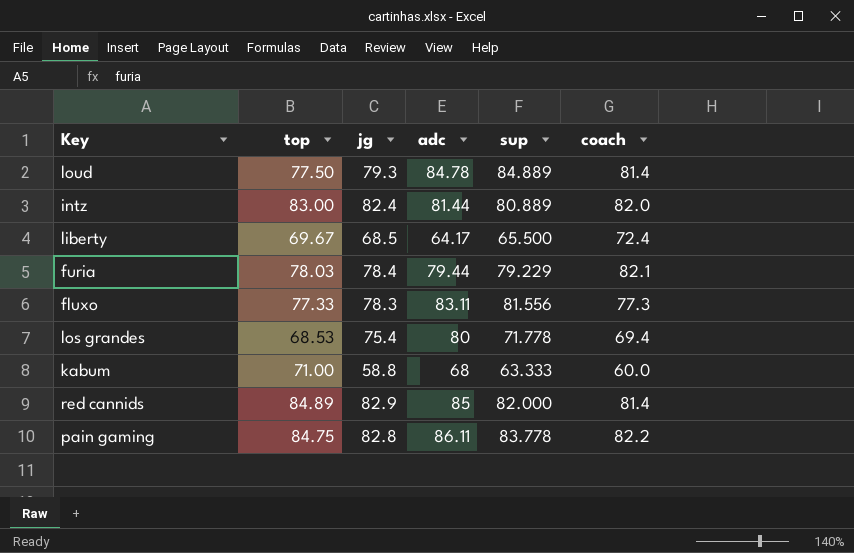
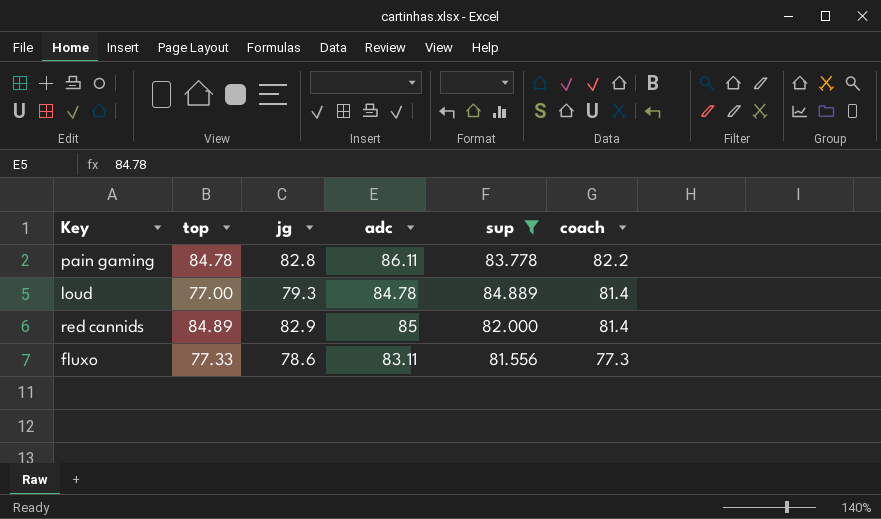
filter: none -> sup >= 81.556
row order: none -> coach descending
pain gaming | top: 84.75 -> 84.78
loud | top: 77.50 -> 77.00
fluxo | jg: 78.3 -> 78.6

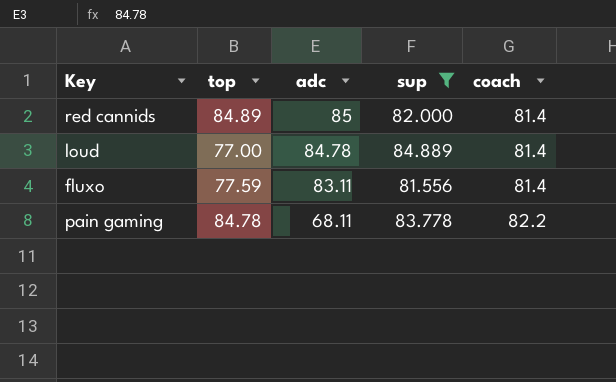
row order: coach descending -> adc descending
column jg | position: 3 -> none
fluxo | top: 77.33 -> 77.59
fluxo | coach: 77.3 -> 81.4
pain gaming | adc: 86.11 -> 68.11

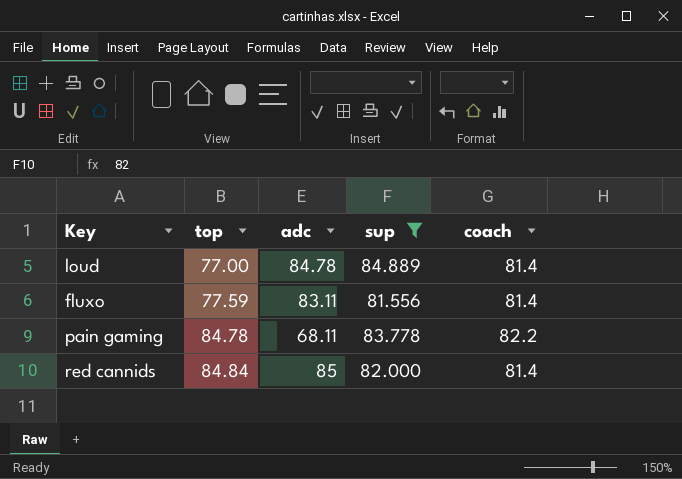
row order: adc descending -> top ascending
red cannids | top: 84.89 -> 84.84

